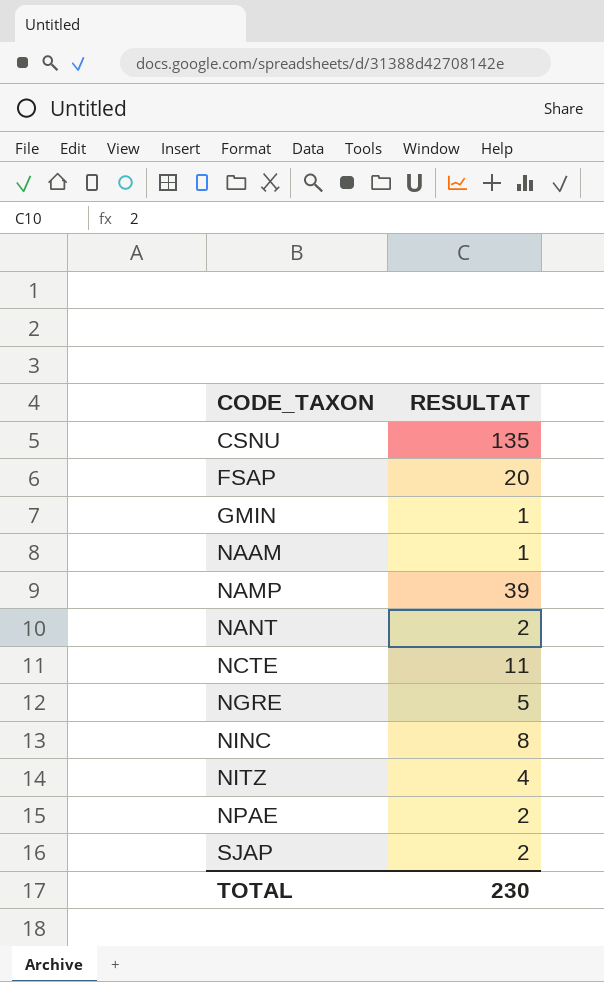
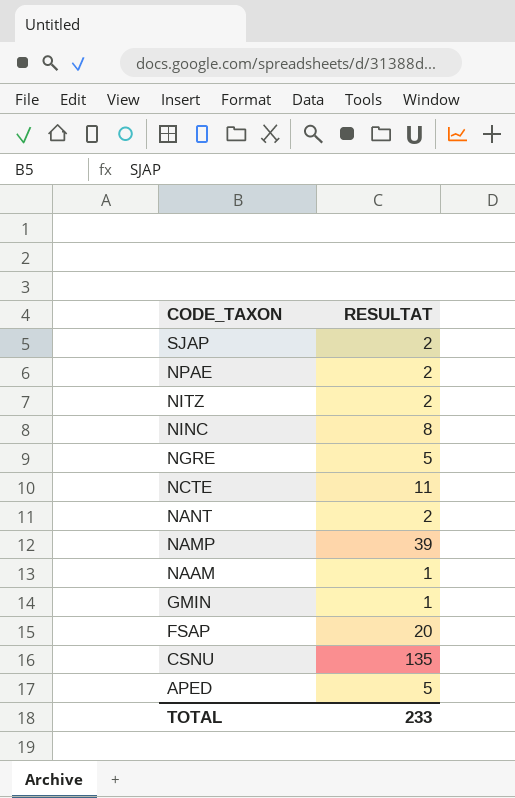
row order: CODE_TAXON ascending -> CODE_TAXON descending
NITZ | RESULTAT: 4 -> 2
row APED: none -> 5
TOTAL | RESULTAT: 230 -> 233

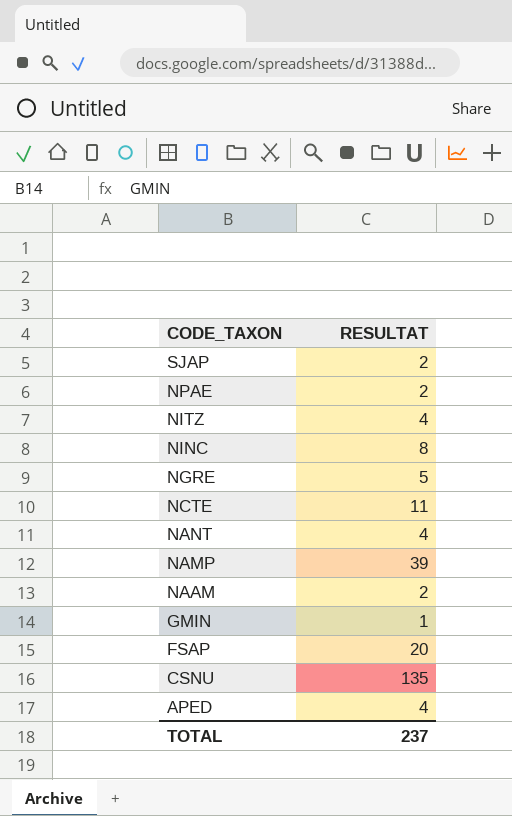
NITZ | RESULTAT: 2 -> 4
NANT | RESULTAT: 2 -> 4
NAAM | RESULTAT: 1 -> 2
APED | RESULTAT: 5 -> 4
TOTAL | RESULTAT: 233 -> 237

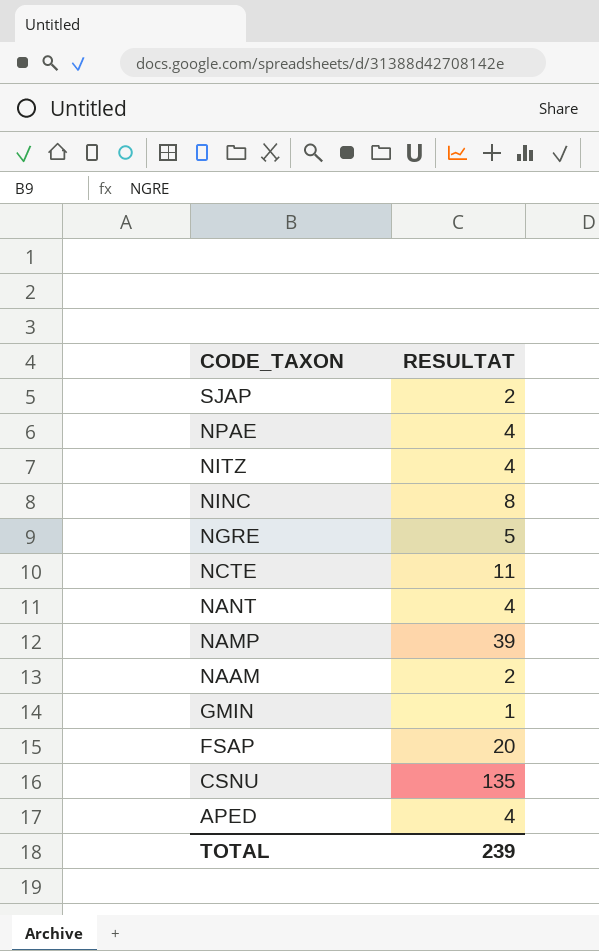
NPAE | RESULTAT: 2 -> 4
TOTAL | RESULTAT: 237 -> 239

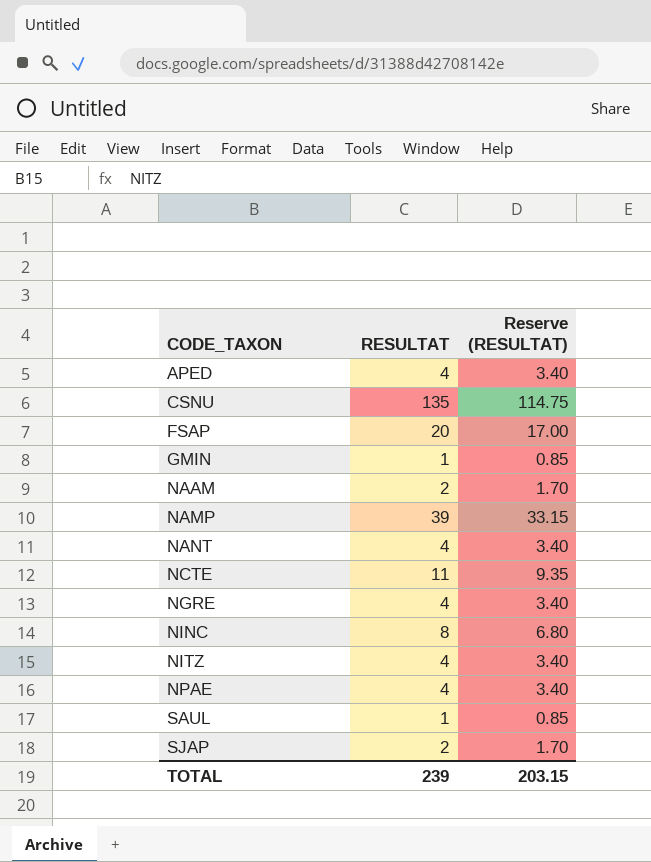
row order: CODE_TAXON descending -> CODE_TAXON ascending
column Reserve (RESULTAT) | formula: none -> [RESULTAT] * 0.85
NGRE | RESULTAT: 5 -> 4
row SAUL: none -> 1 | 0.85

